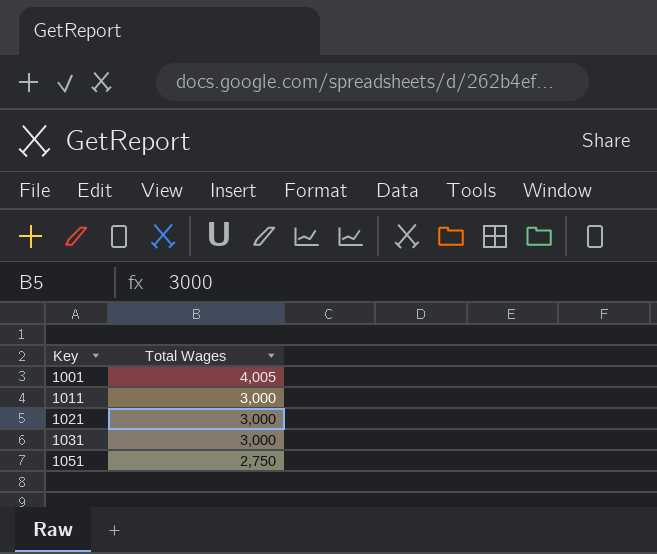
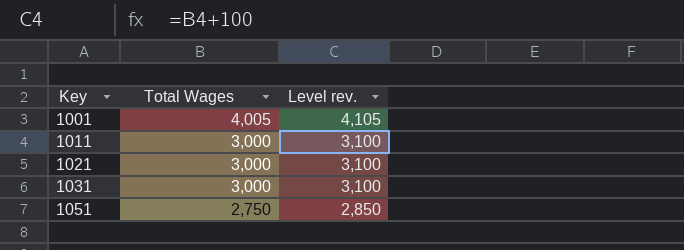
column Level rev. | formula: none -> [Total Wages] + 100

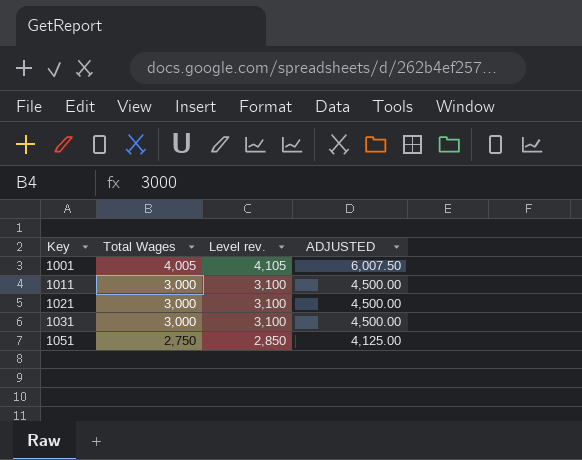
column ADJUSTED | formula: none -> [Total Wages] * 1.5

